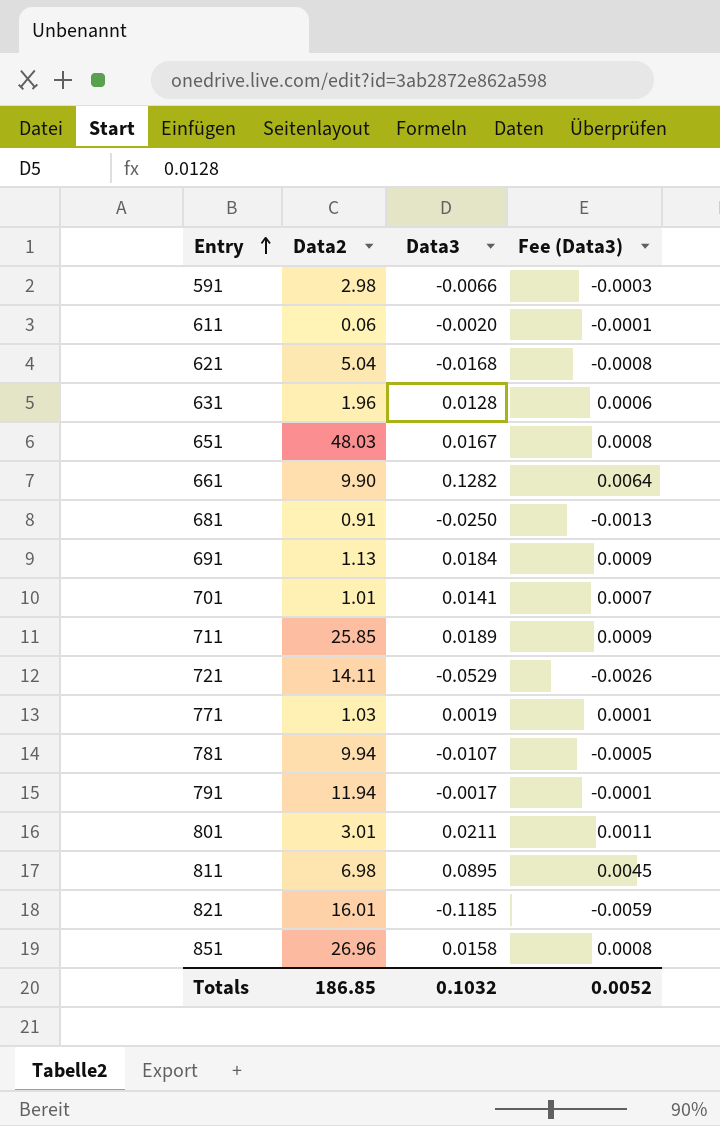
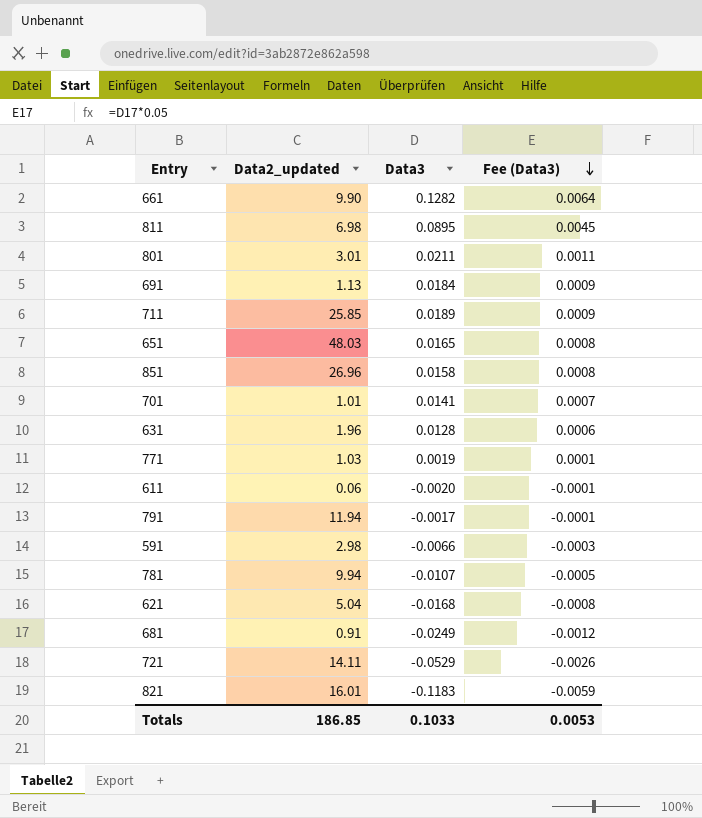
row order: Entry ascending -> Fee (Data3) descending
column name: Data2 -> Data2_updated
651 | Data3: 0.0167 -> 0.0165
681 | Data3: -0.0250 -> -0.0249
681 | Fee (Data3): -0.0013 -> -0.0012
821 | Data3: -0.1185 -> -0.1183
Totals | Data3: 0.1032 -> 0.1033
Totals | Fee (Data3): 0.0052 -> 0.0053

